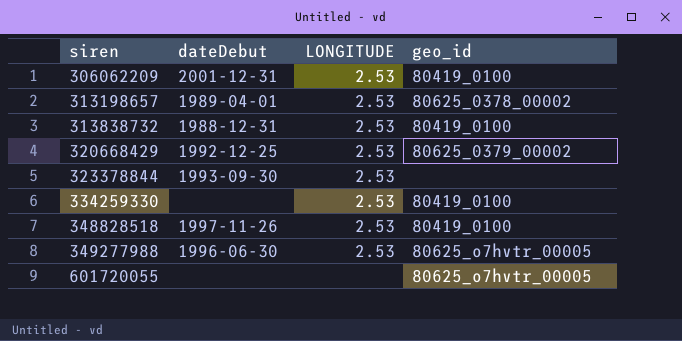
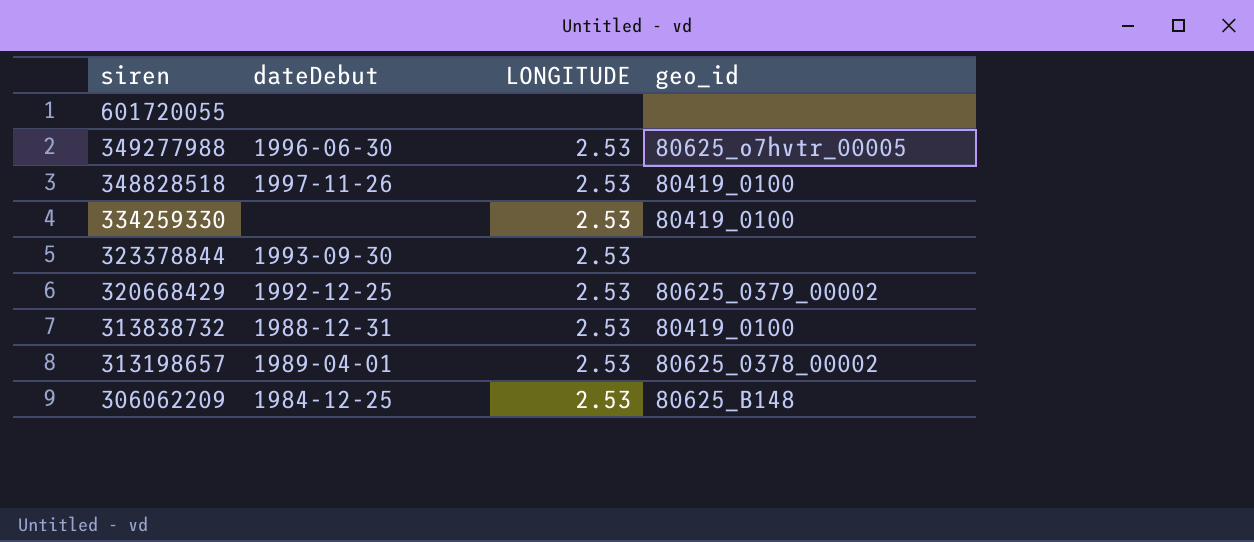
row order: siren ascending -> siren descending
601720055 | geo_id: 80625_o7hvtr_00005 -> none
306062209 | dateDebut: 2001-12-31 -> 1984-12-25
306062209 | geo_id: 80419_0100 -> 80625_B148

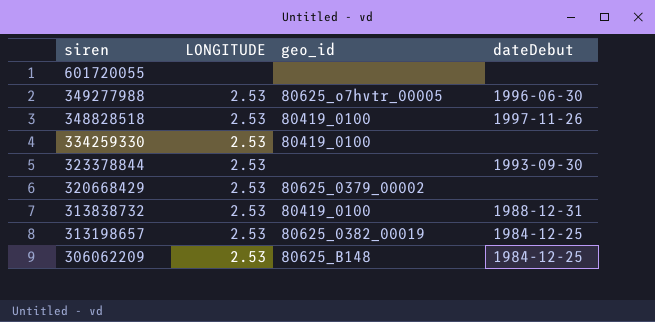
column dateDebut | position: 2 -> 4
320668429 | dateDebut: 1992-12-25 -> none
313198657 | geo_id: 80625_0378_00002 -> 80625_0382_00019
313198657 | dateDebut: 1989-04-01 -> 1984-12-25

